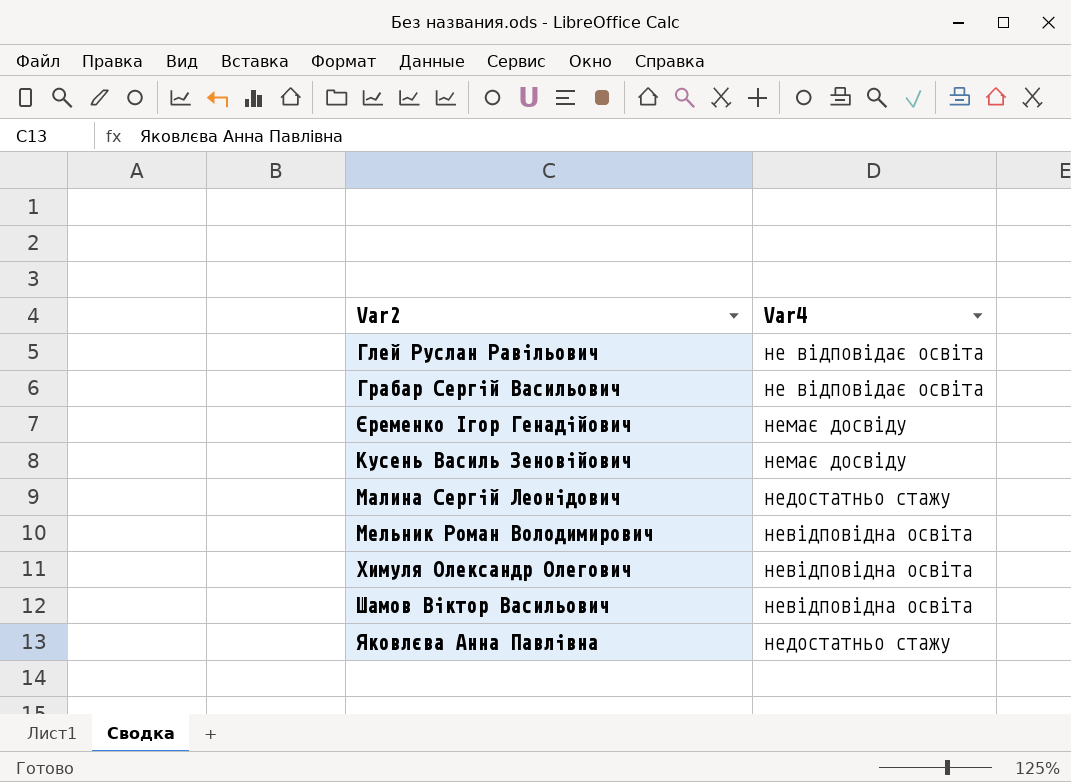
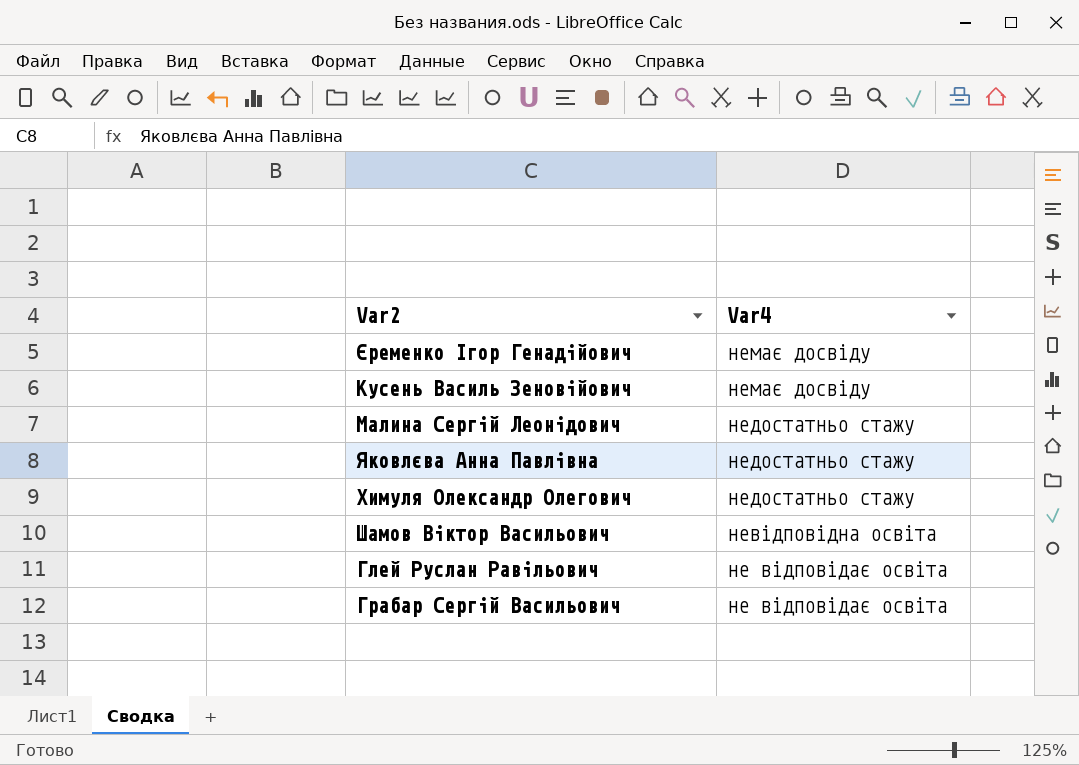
row order: none -> Var4 descending
row Мельник Роман Володимирович: невідповідна освіта -> none
Химуля Олександр Олегович | Var4: невідповідна освіта -> недостатньо стажу

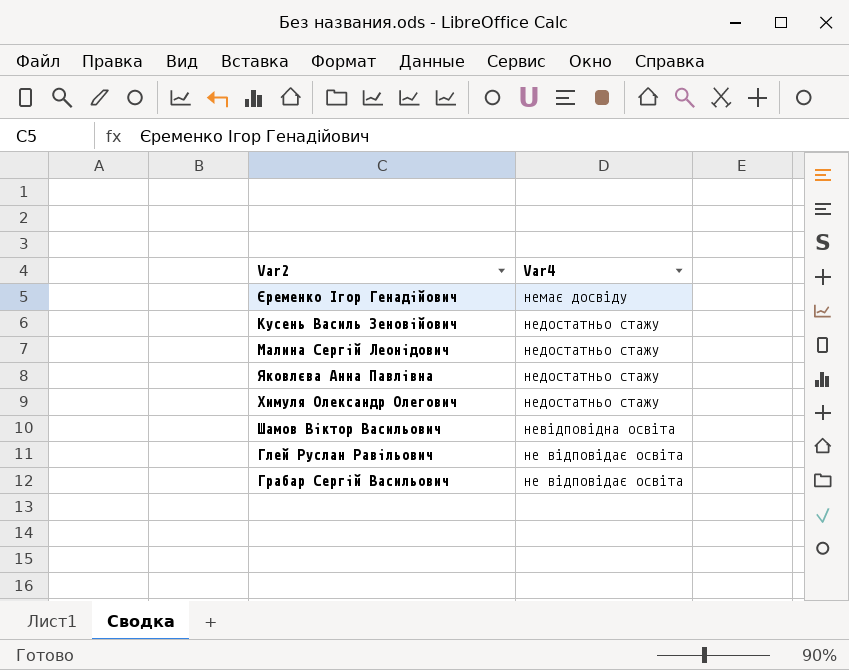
Кусень Василь Зеновійович | Var4: немає досвіду -> недостатньо стажу

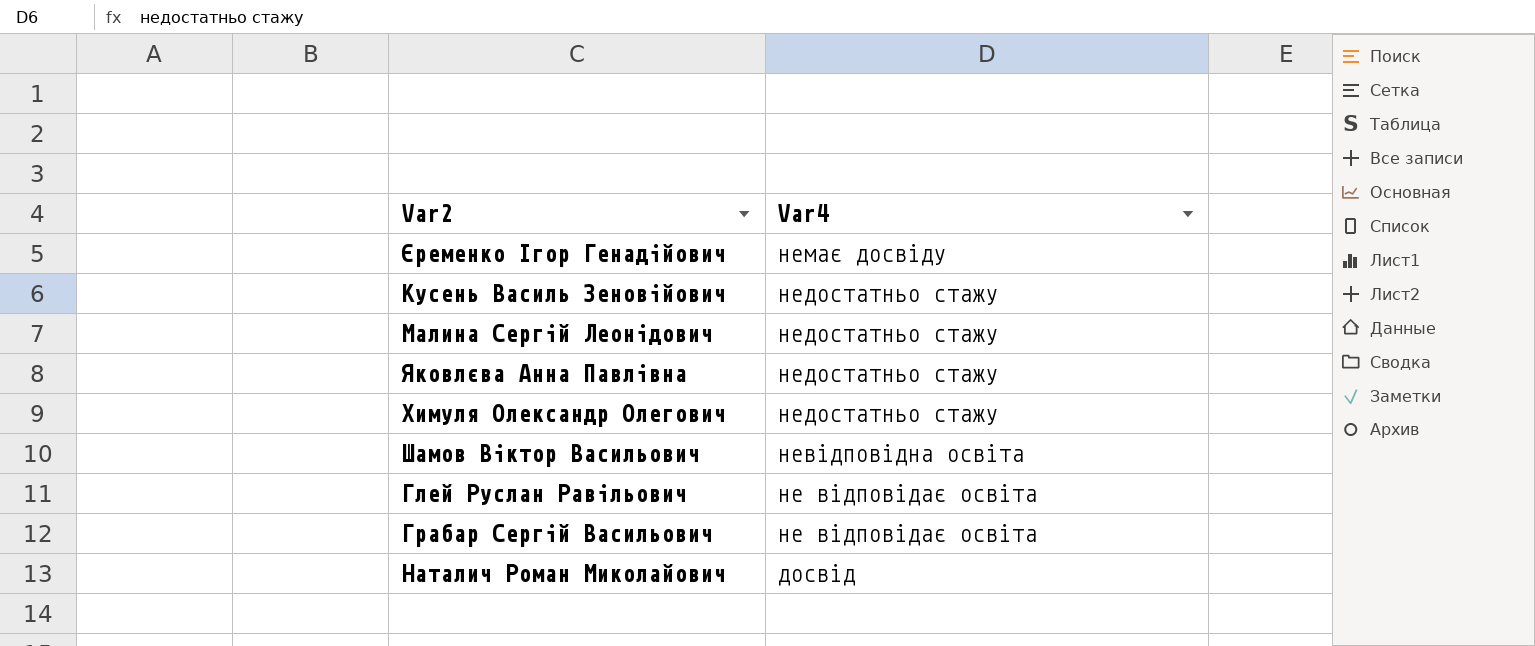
row Наталич Роман Миколайович: none -> досвід

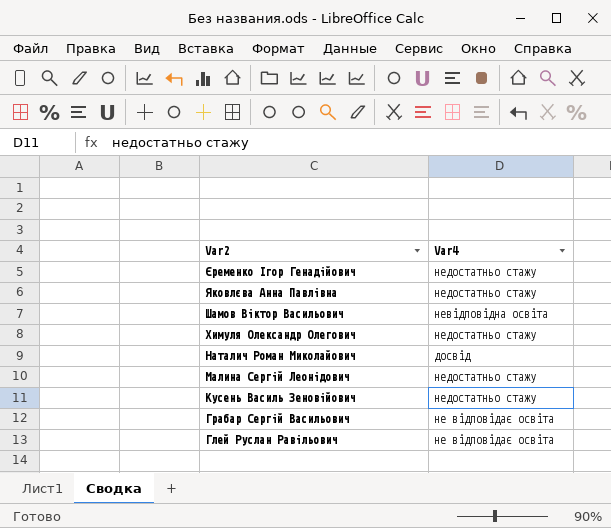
row order: Var4 descending -> Var2 descending
Єременко Ігор Генадійович | Var4: немає досвіду -> недостатньо стажу

